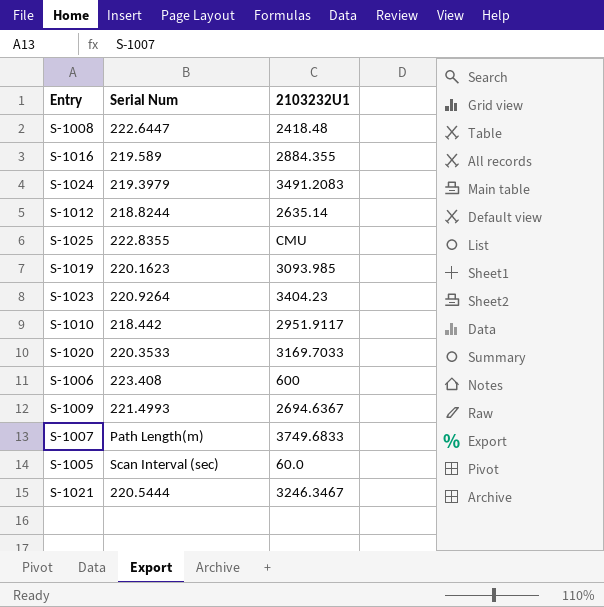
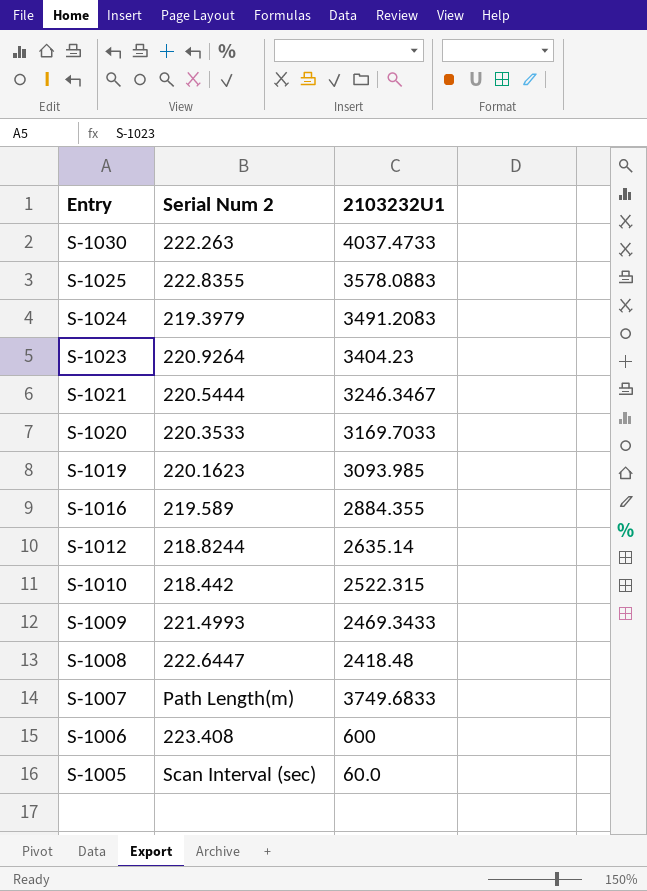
row order: none -> Entry descending
column name: Serial Num -> Serial Num 2
row S-1030: none -> 222.263 | 4037.4733
S-1025 | 2103232U1: CMU -> 3578.0883
S-1010 | 2103232U1: 2951.9117 -> 2522.315
S-1009 | 2103232U1: 2694.6367 -> 2469.3433

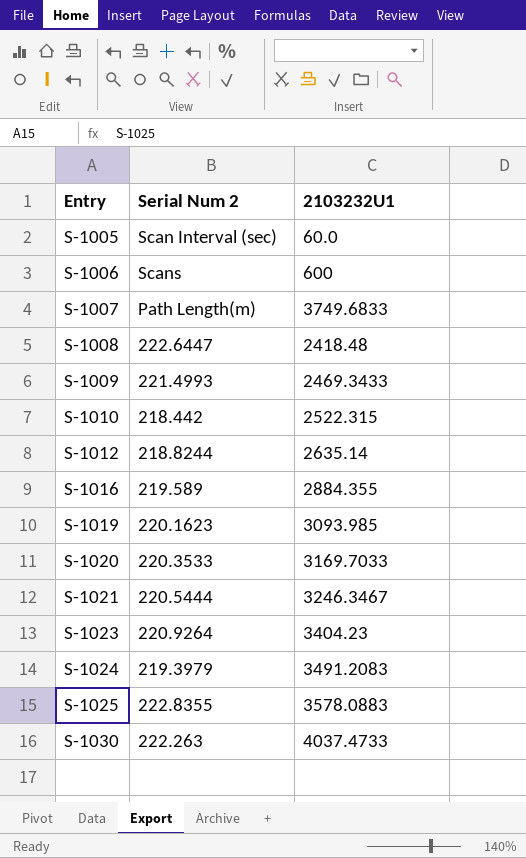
row order: Entry descending -> Entry ascending
S-1006 | Serial Num 2: 223.408 -> Scans

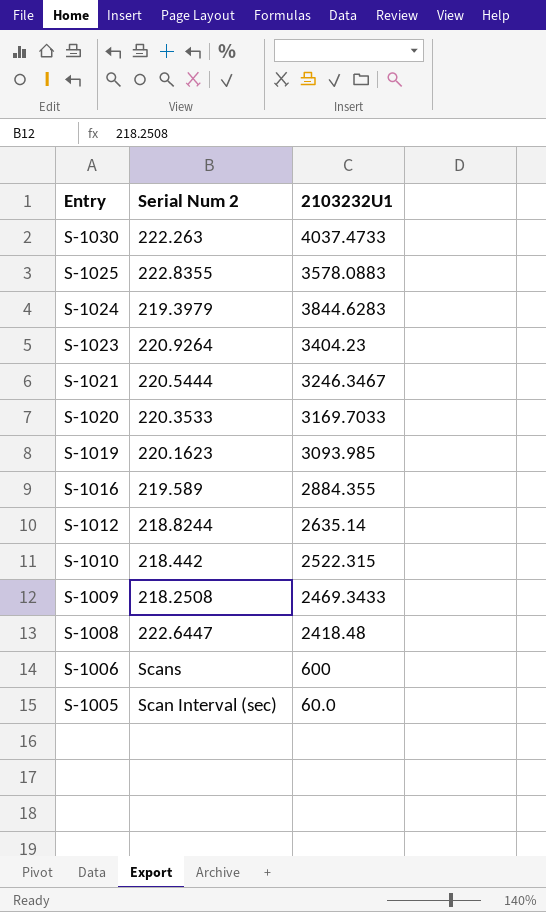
row order: Entry ascending -> Entry descending
row S-1007: Path Length(m) | 3749.6833 -> none
S-1024 | 2103232U1: 3491.2083 -> 3844.6283
S-1009 | Serial Num 2: 221.4993 -> 218.2508

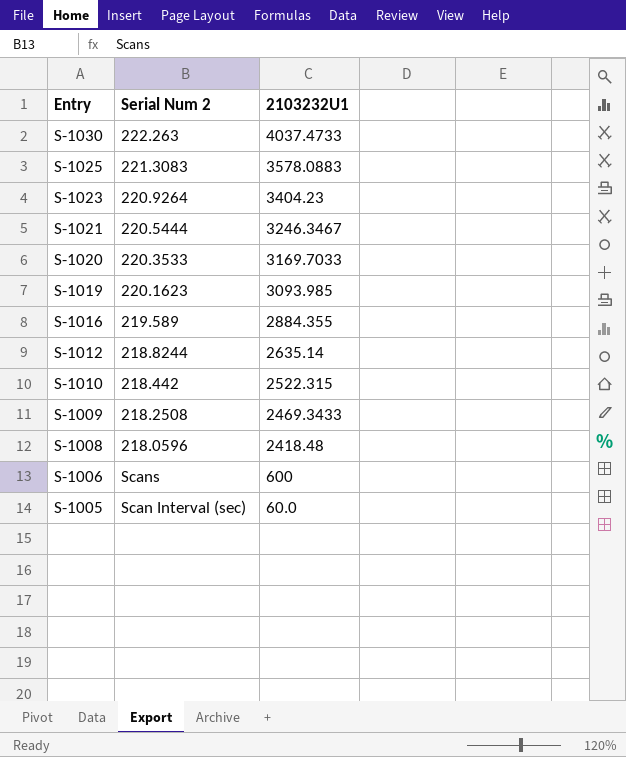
row S-1024: 219.3979 | 3844.6283 -> none
S-1025 | Serial Num 2: 222.8355 -> 221.3083
S-1008 | Serial Num 2: 222.6447 -> 218.0596

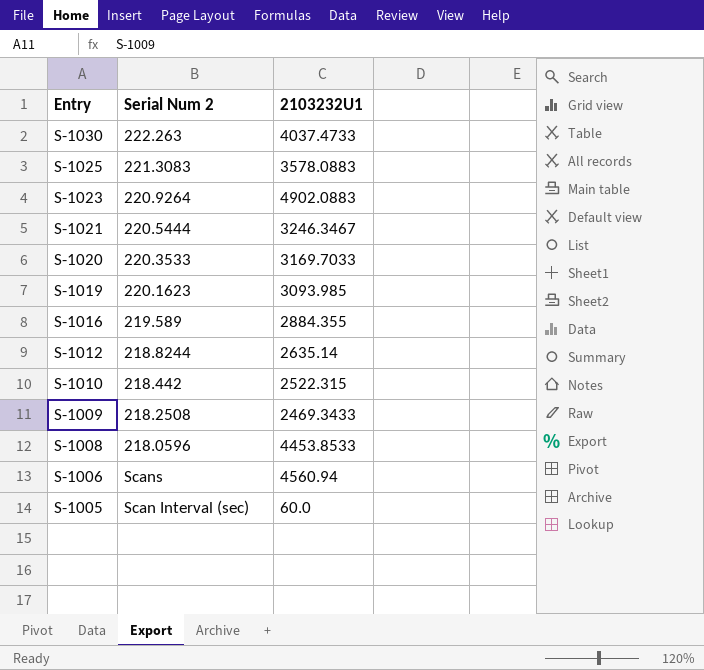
S-1023 | 2103232U1: 3404.23 -> 4902.0883
S-1008 | 2103232U1: 2418.48 -> 4453.8533
S-1006 | 2103232U1: 600 -> 4560.94

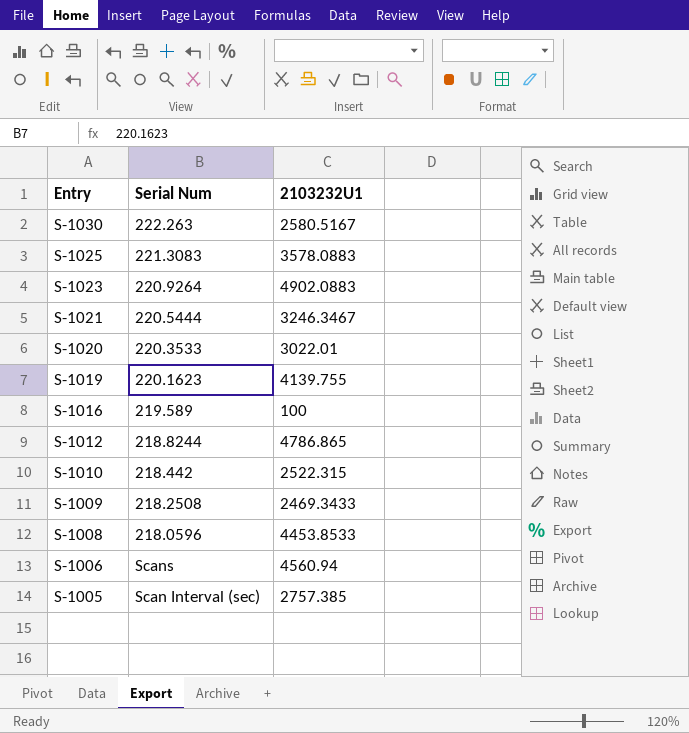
column name: Serial Num 2 -> Serial Num
S-1030 | 2103232U1: 4037.4733 -> 2580.5167
S-1020 | 2103232U1: 3169.7033 -> 3022.01
S-1019 | 2103232U1: 3093.985 -> 4139.755
S-1016 | 2103232U1: 2884.355 -> 100
S-1012 | 2103232U1: 2635.14 -> 4786.865
S-1005 | 2103232U1: 60.0 -> 2757.385

